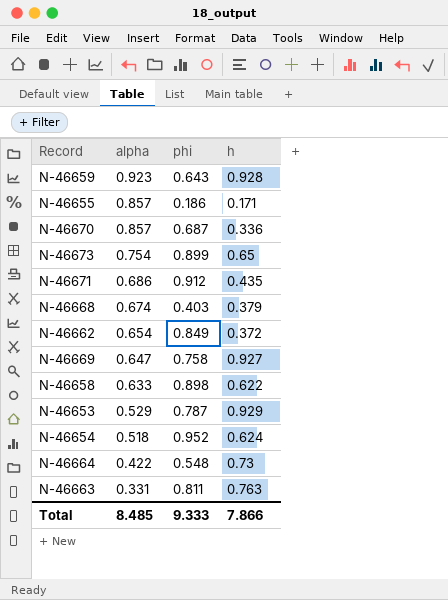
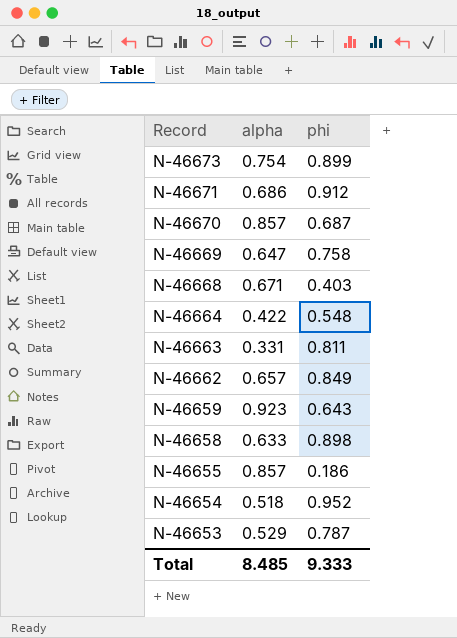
row order: alpha descending -> Record descending
column h | position: 4 -> none
N-46668 | alpha: 0.674 -> 0.671
N-46662 | alpha: 0.654 -> 0.657

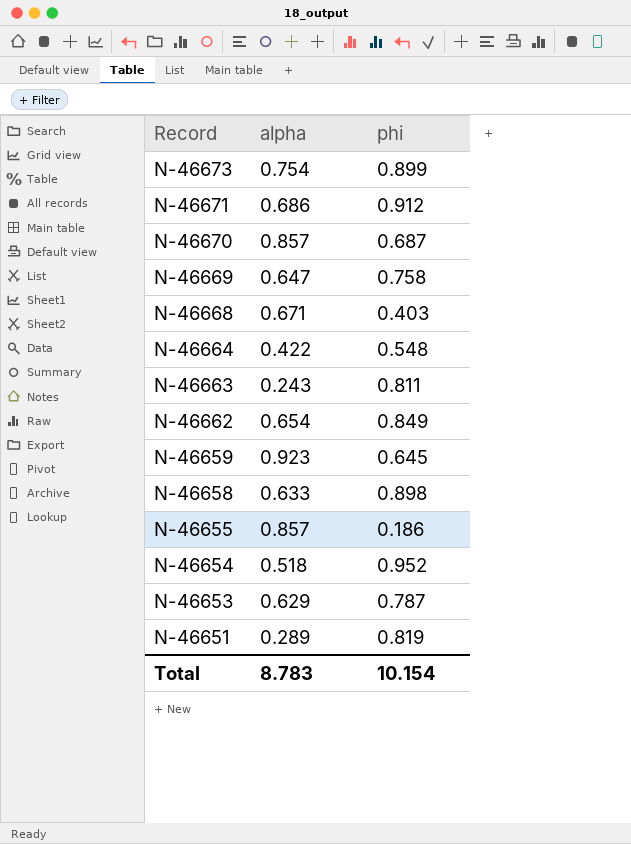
N-46663 | alpha: 0.331 -> 0.243
N-46662 | alpha: 0.657 -> 0.654
N-46659 | phi: 0.643 -> 0.645
N-46653 | alpha: 0.529 -> 0.629
row N-46651: none -> 0.289 | 0.819
Total | alpha: 8.485 -> 8.783
Total | phi: 9.333 -> 10.154

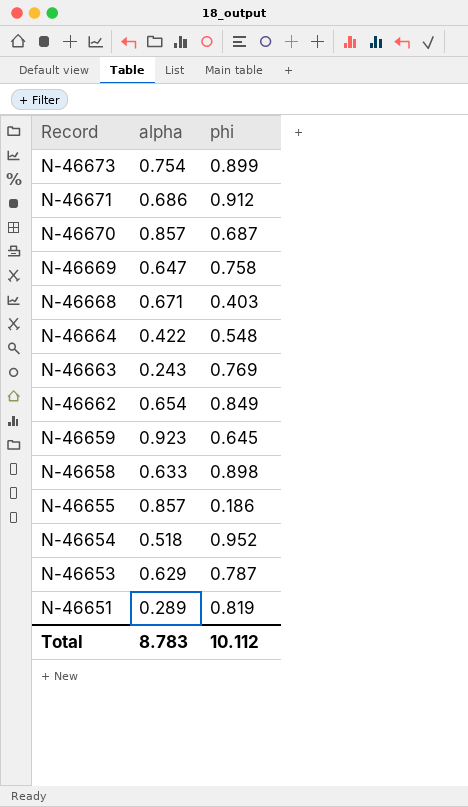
N-46663 | phi: 0.811 -> 0.769
Total | phi: 10.154 -> 10.112

